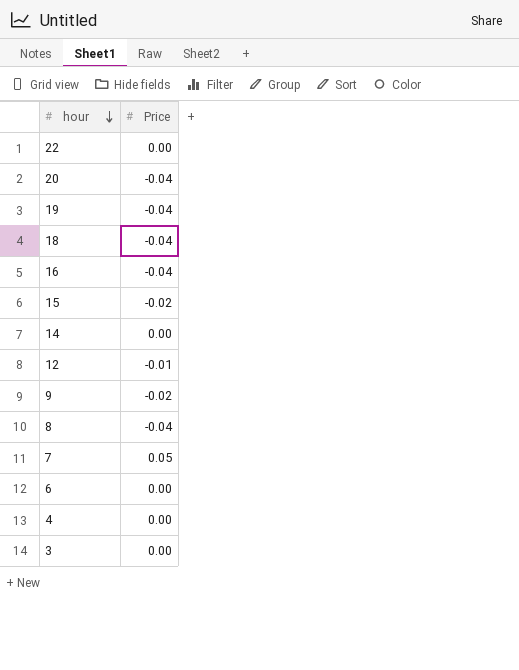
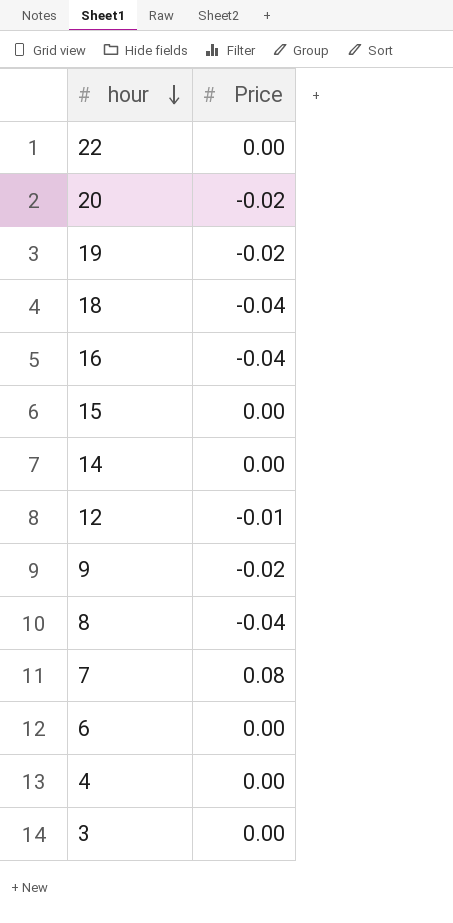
20 | Price: -0.04 -> -0.02
19 | Price: -0.04 -> -0.02
15 | Price: -0.02 -> 0.00
7 | Price: 0.05 -> 0.08

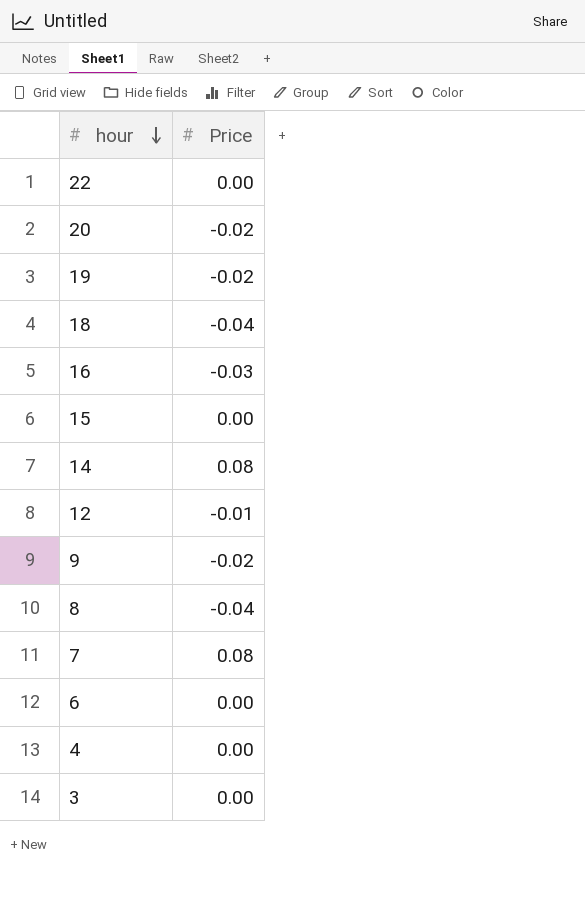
16 | Price: -0.04 -> -0.03
14 | Price: 0.00 -> 0.08

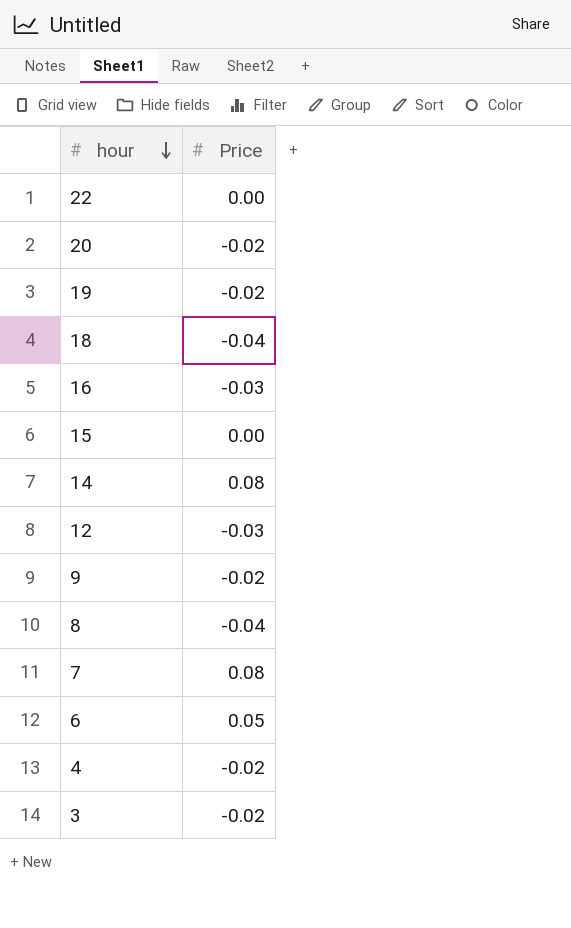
12 | Price: -0.01 -> -0.03
6 | Price: 0.00 -> 0.05
4 | Price: 0.00 -> -0.02
3 | Price: 0.00 -> -0.02

